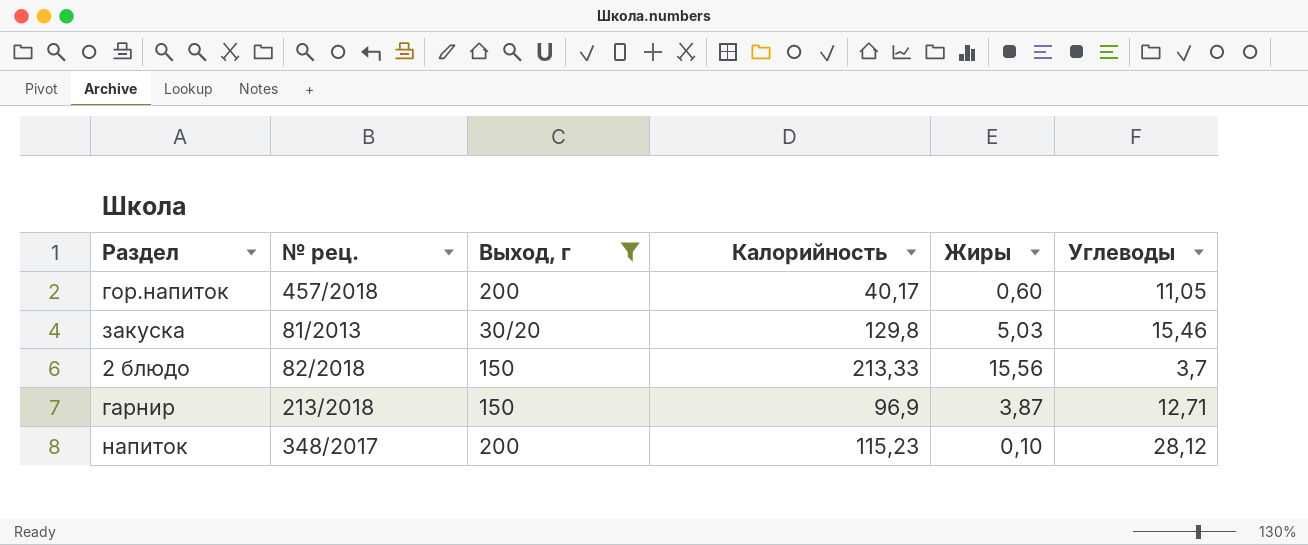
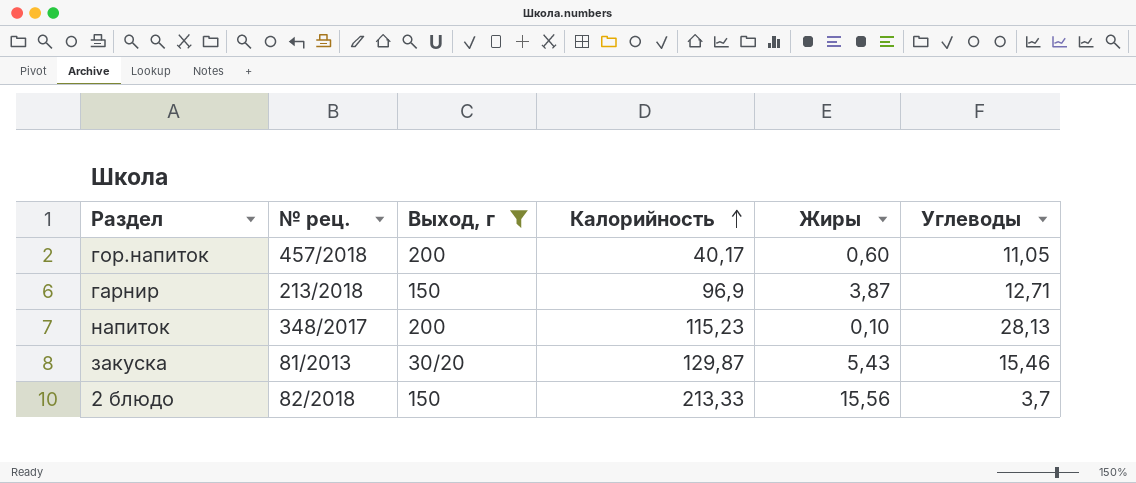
row order: none -> Калорийность ascending
напиток | Углеводы: 28,12 -> 28,13
закуска | Калорийность: 129,8 -> 129,87
закуска | Жиры: 5,03 -> 5,43

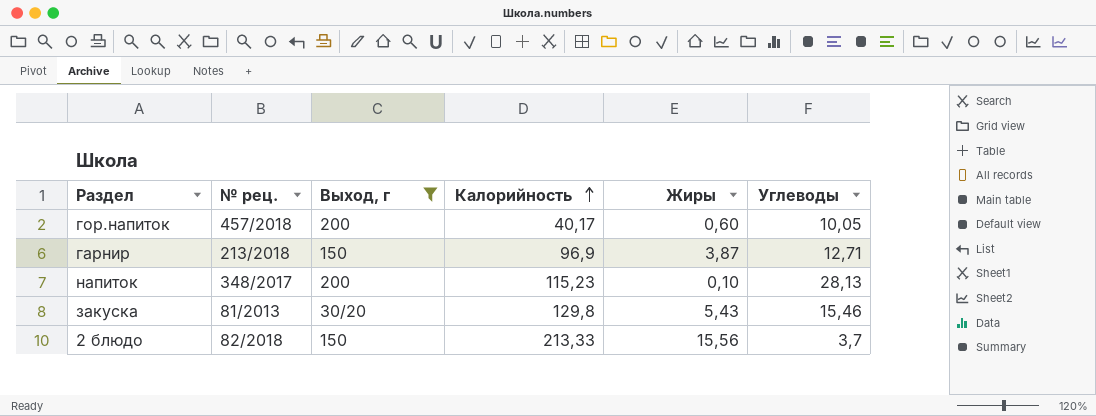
гор.напиток | Углеводы: 11,05 -> 10,05
закуска | Калорийность: 129,87 -> 129,8

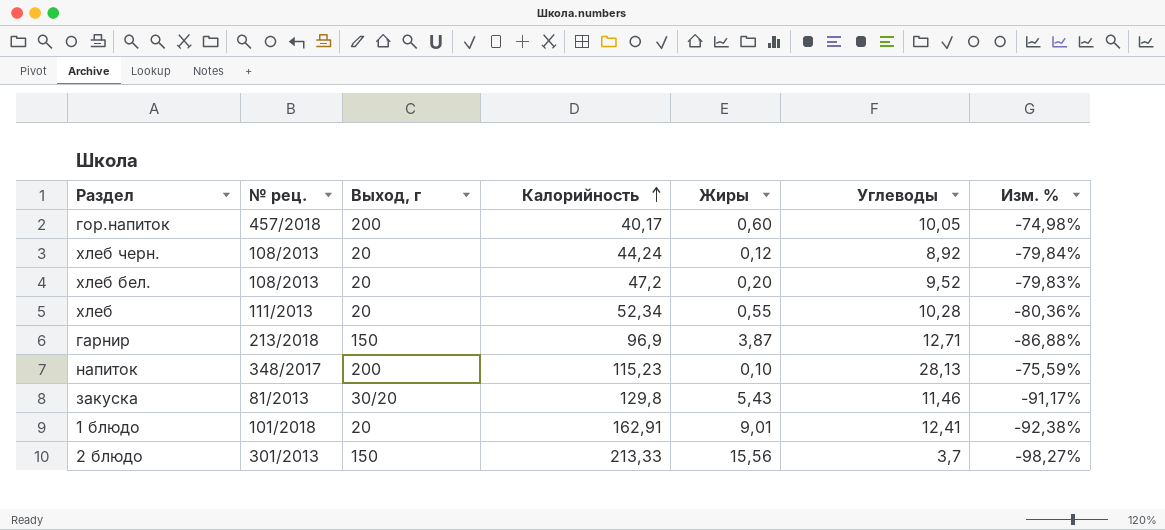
filter: Выход, г != 20 -> none
column Изм. % | formula: none -> ([Углеводы] - [Калорийность]) / [Калорийность]
закуска | Углеводы: 15,46 -> 11,46
2 блюдо | № рец.: 82/2018 -> 301/2013

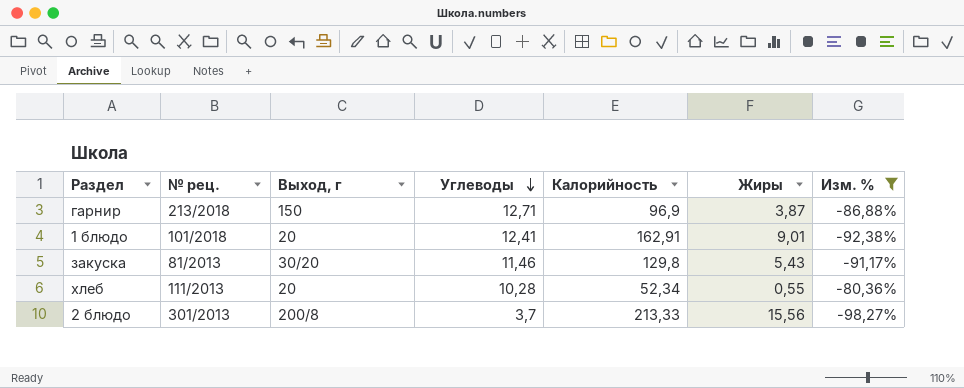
filter: none -> Изм. % <= -80,36%
row order: Калорийность ascending -> Углеводы descending
column Углеводы | position: 6 -> 4
2 блюдо | Выход, г: 150 -> 200/8

